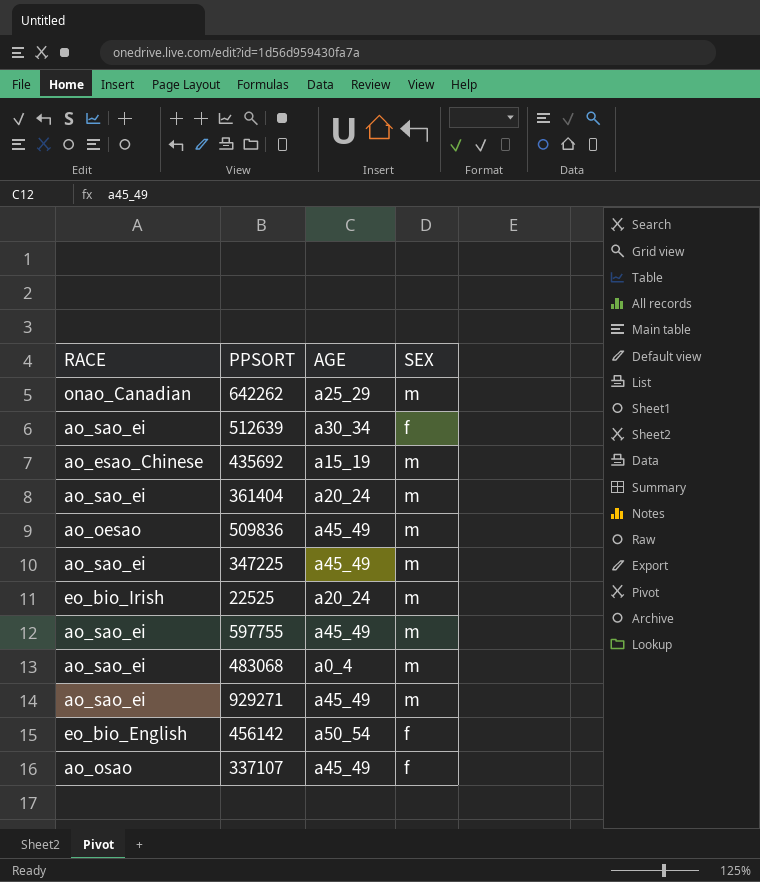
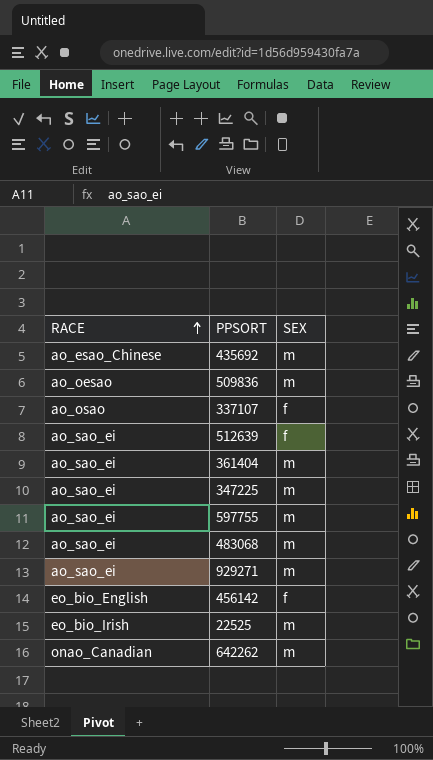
row order: none -> RACE ascending
column AGE | position: 3 -> none

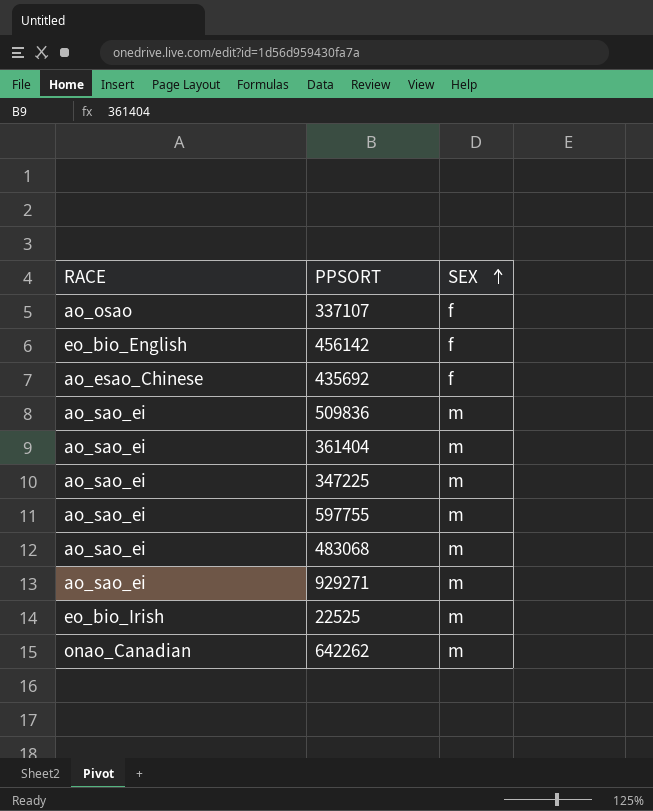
row order: RACE ascending -> SEX ascending
row 512639: ao_sao_ei | f -> none
435692 | SEX: m -> f
509836 | RACE: ao_oesao -> ao_sao_ei

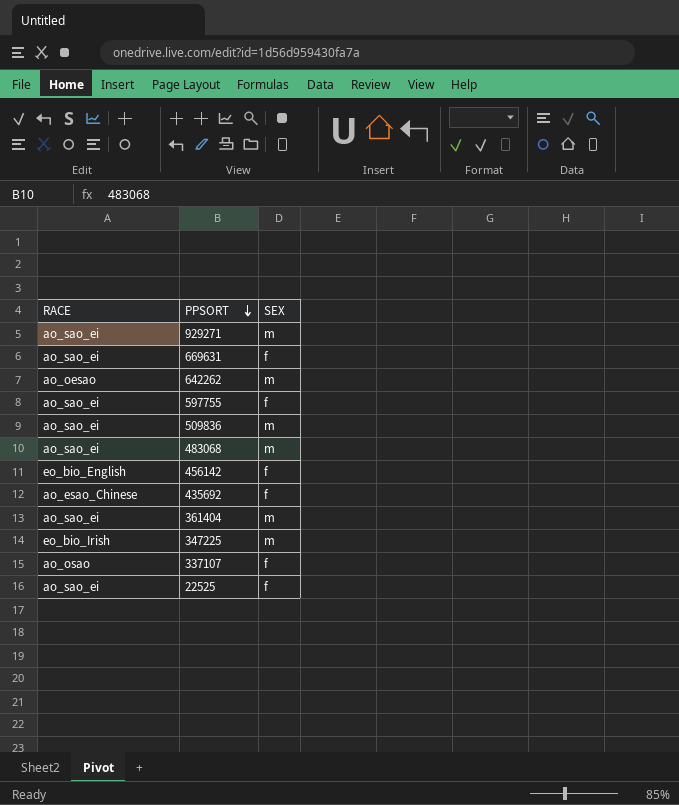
row order: SEX ascending -> PPSORT descending
row 669631: none -> ao_sao_ei | f
642262 | RACE: onao_Canadian -> ao_oesao
597755 | SEX: m -> f
347225 | RACE: ao_sao_ei -> eo_bio_Irish
22525 | RACE: eo_bio_Irish -> ao_sao_ei
22525 | SEX: m -> f

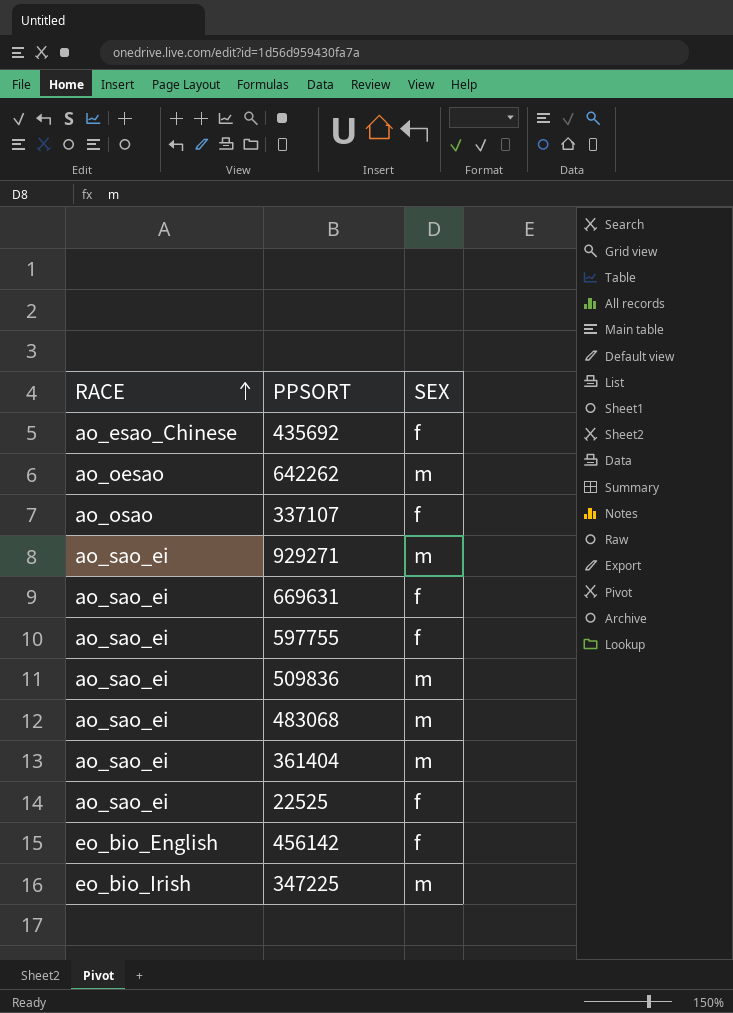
row order: PPSORT descending -> RACE ascending

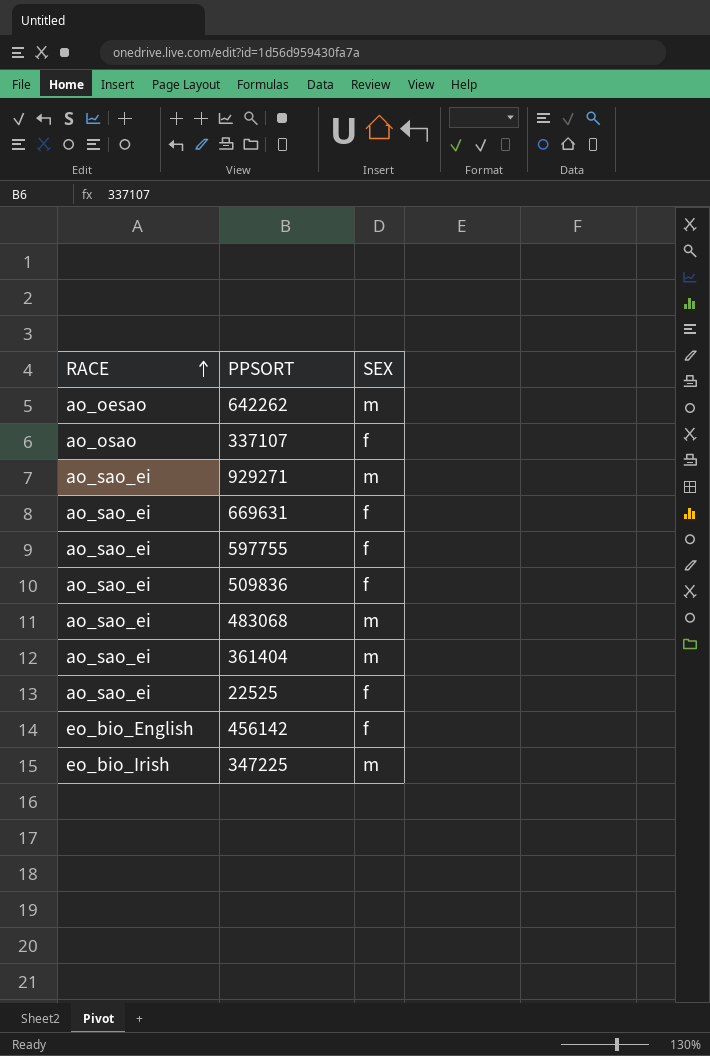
row 435692: ao_esao_Chinese | f -> none
509836 | SEX: m -> f

